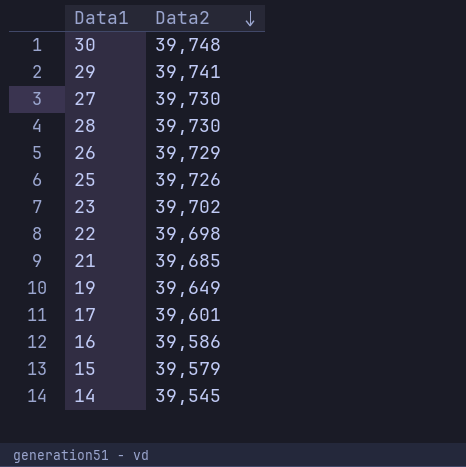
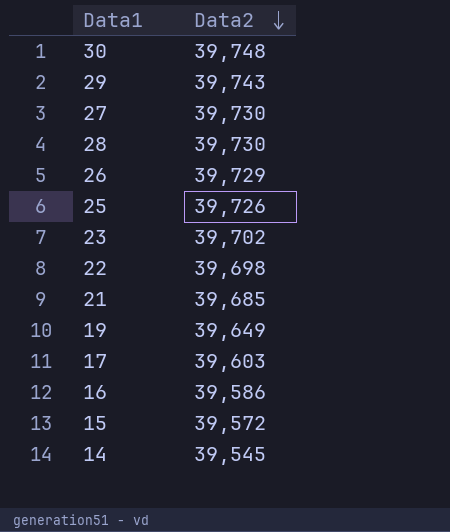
29 | Data2: 39,741 -> 39,743
17 | Data2: 39,601 -> 39,603
15 | Data2: 39,579 -> 39,572

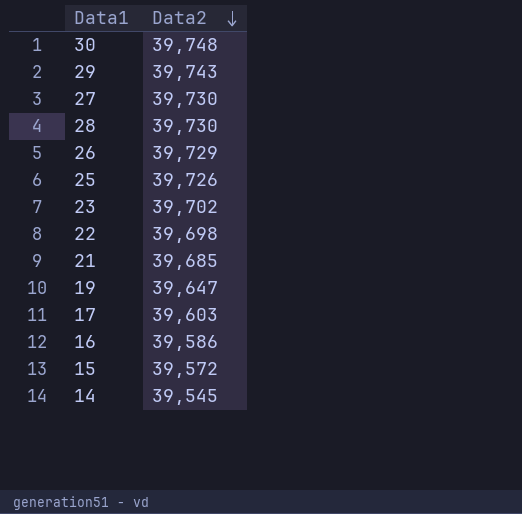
19 | Data2: 39,649 -> 39,647

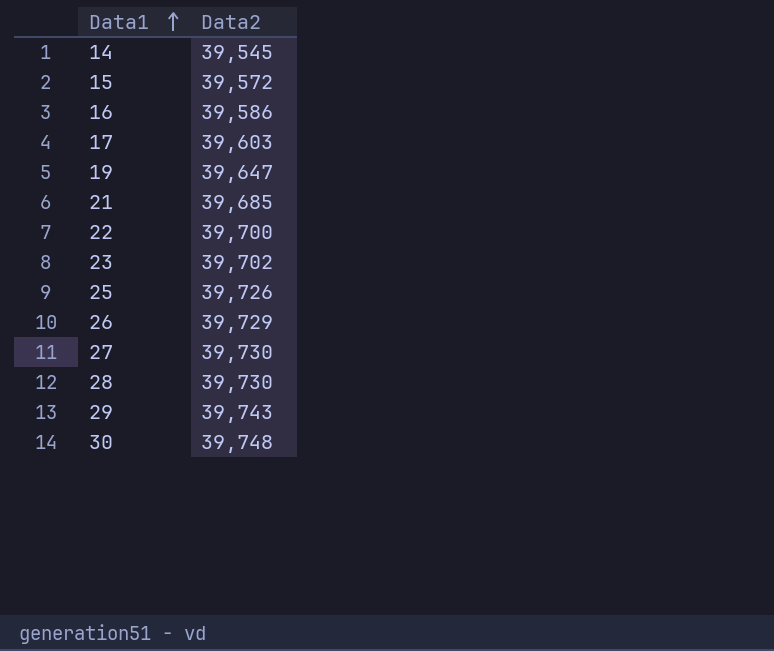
row order: Data2 descending -> Data1 ascending
22 | Data2: 39,698 -> 39,700

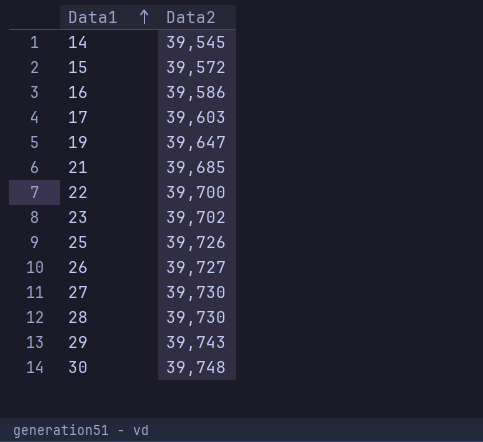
26 | Data2: 39,729 -> 39,727

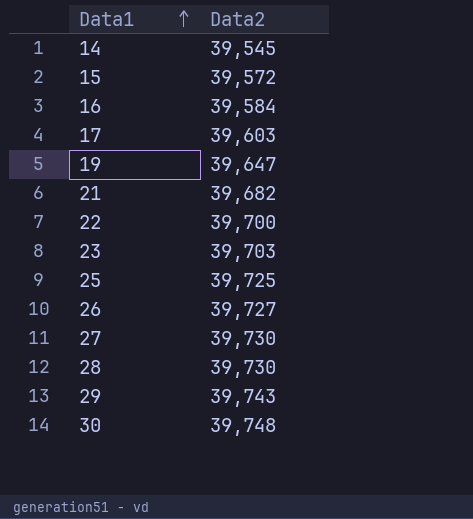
16 | Data2: 39,586 -> 39,584
21 | Data2: 39,685 -> 39,682
23 | Data2: 39,702 -> 39,703
25 | Data2: 39,726 -> 39,725

